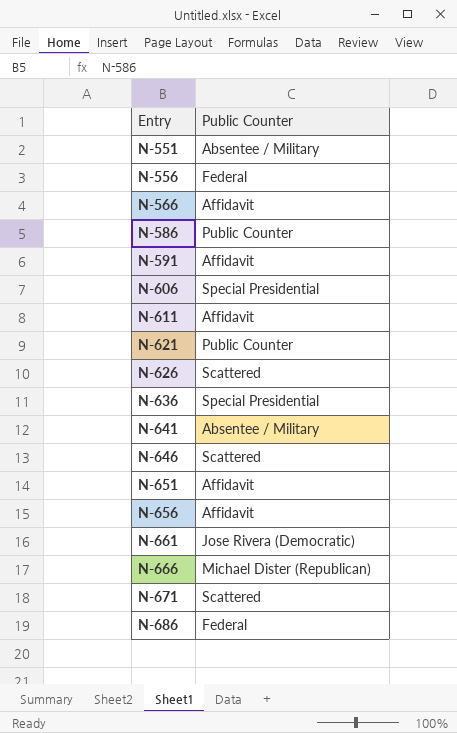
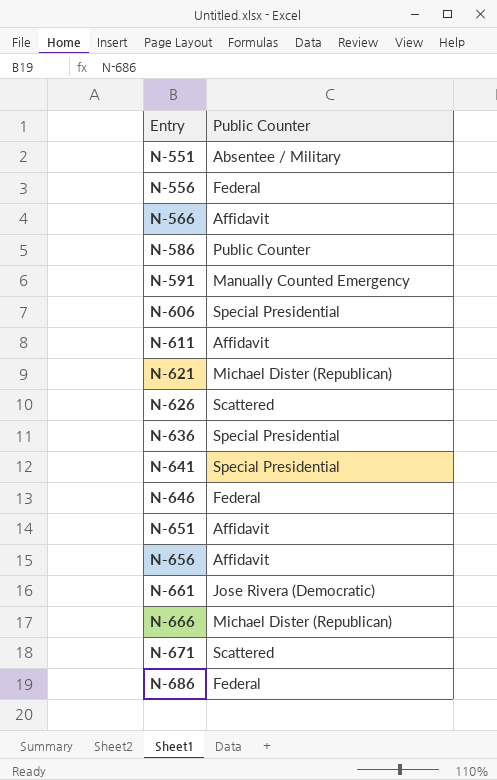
N-591 | Public Counter: Affidavit -> Manually Counted Emergency
N-621 | Public Counter: Public Counter -> Michael Dister (Republican)
N-641 | Public Counter: Absentee / Military -> Special Presidential
N-646 | Public Counter: Scattered -> Federal

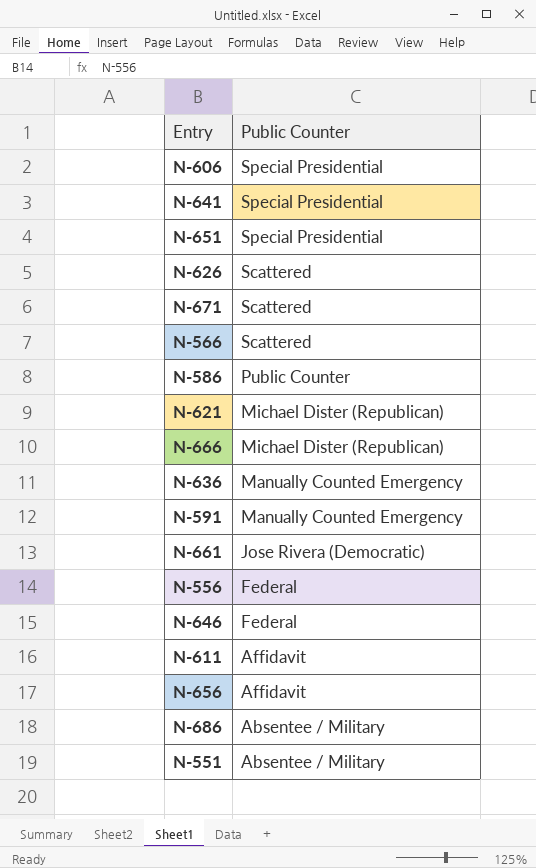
row order: Entry ascending -> Public Counter descending
N-651 | Public Counter: Affidavit -> Special Presidential
N-566 | Public Counter: Affidavit -> Scattered
N-636 | Public Counter: Special Presidential -> Manually Counted Emergency
N-686 | Public Counter: Federal -> Absentee / Military

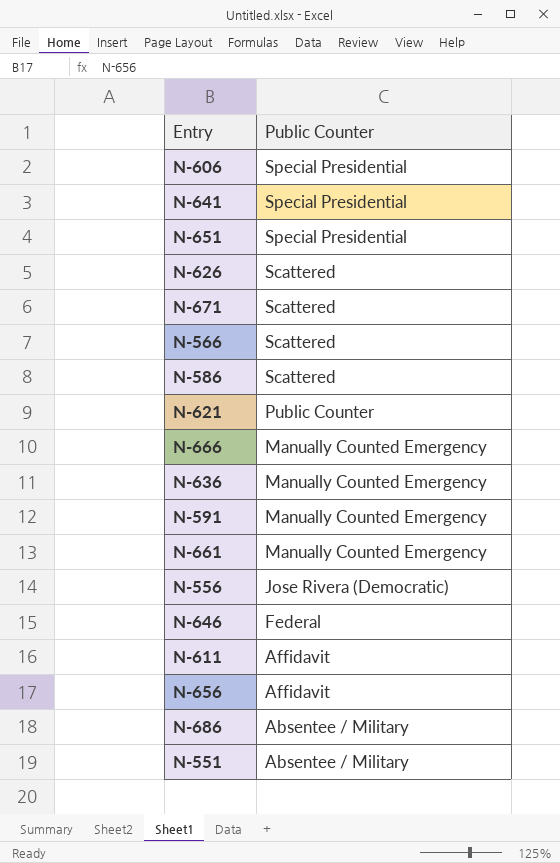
N-586 | Public Counter: Public Counter -> Scattered
N-621 | Public Counter: Michael Dister (Republican) -> Public Counter
N-666 | Public Counter: Michael Dister (Republican) -> Manually Counted Emergency
N-661 | Public Counter: Jose Rivera (Democratic) -> Manually Counted Emergency
N-556 | Public Counter: Federal -> Jose Rivera (Democratic)

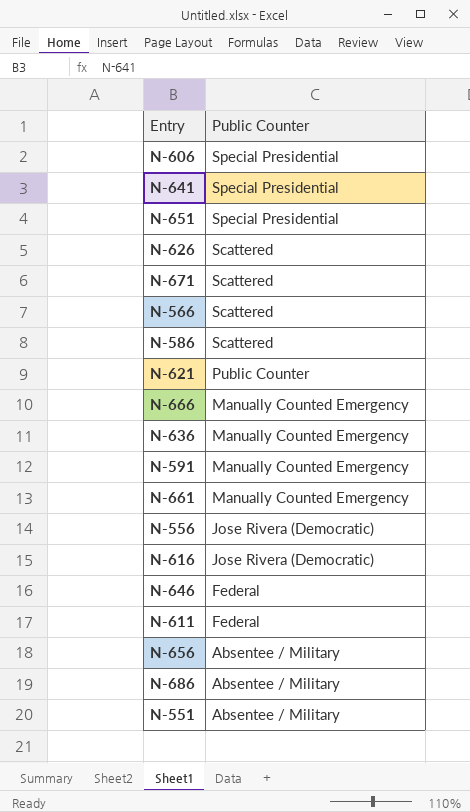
row N-616: none -> Jose Rivera (Democratic)
N-611 | Public Counter: Affidavit -> Federal
N-656 | Public Counter: Affidavit -> Absentee / Military

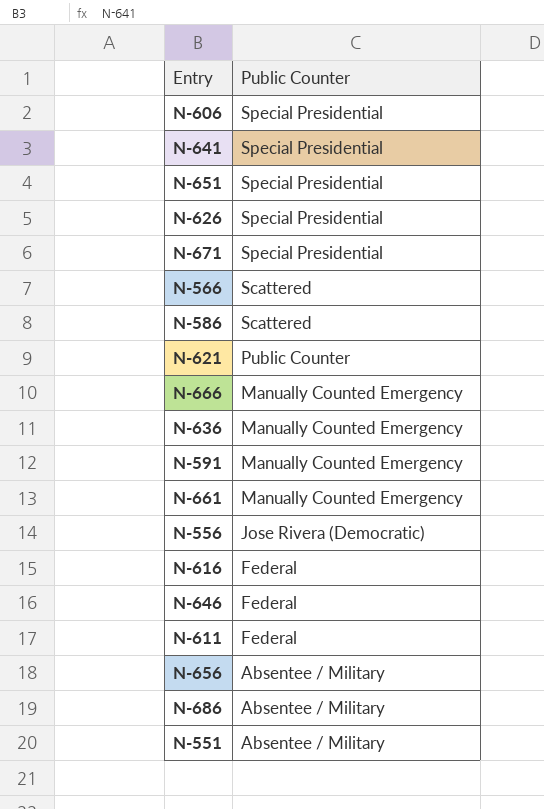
N-626 | Public Counter: Scattered -> Special Presidential
N-671 | Public Counter: Scattered -> Special Presidential
N-616 | Public Counter: Jose Rivera (Democratic) -> Federal

